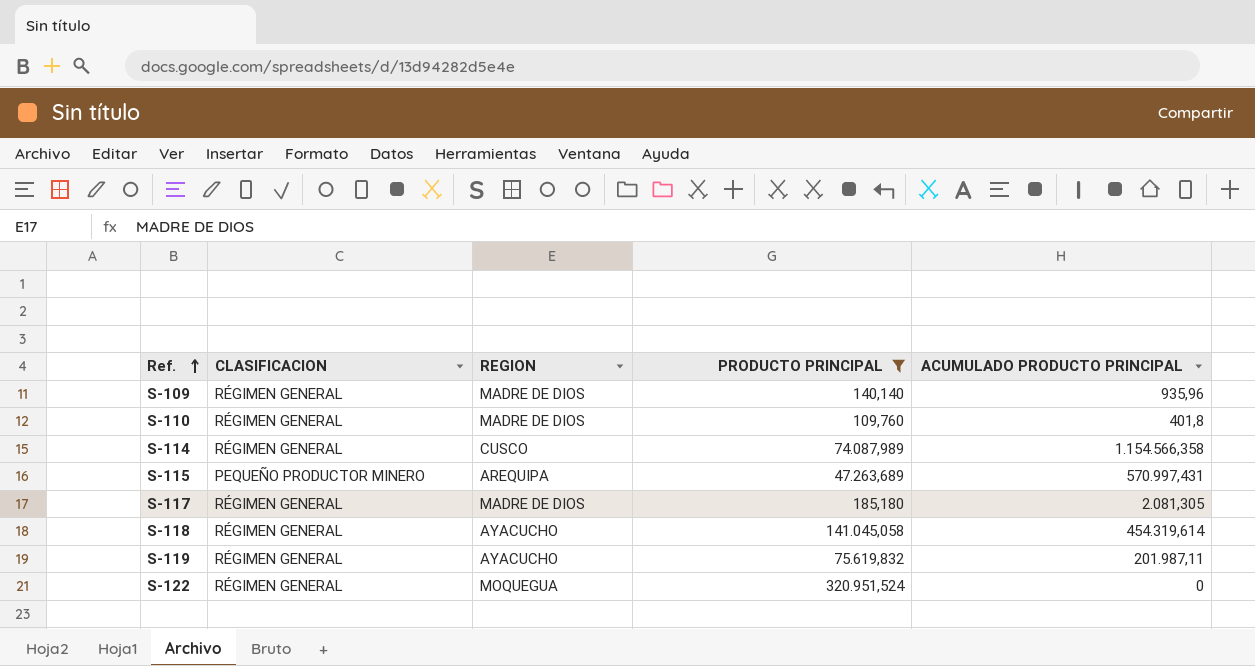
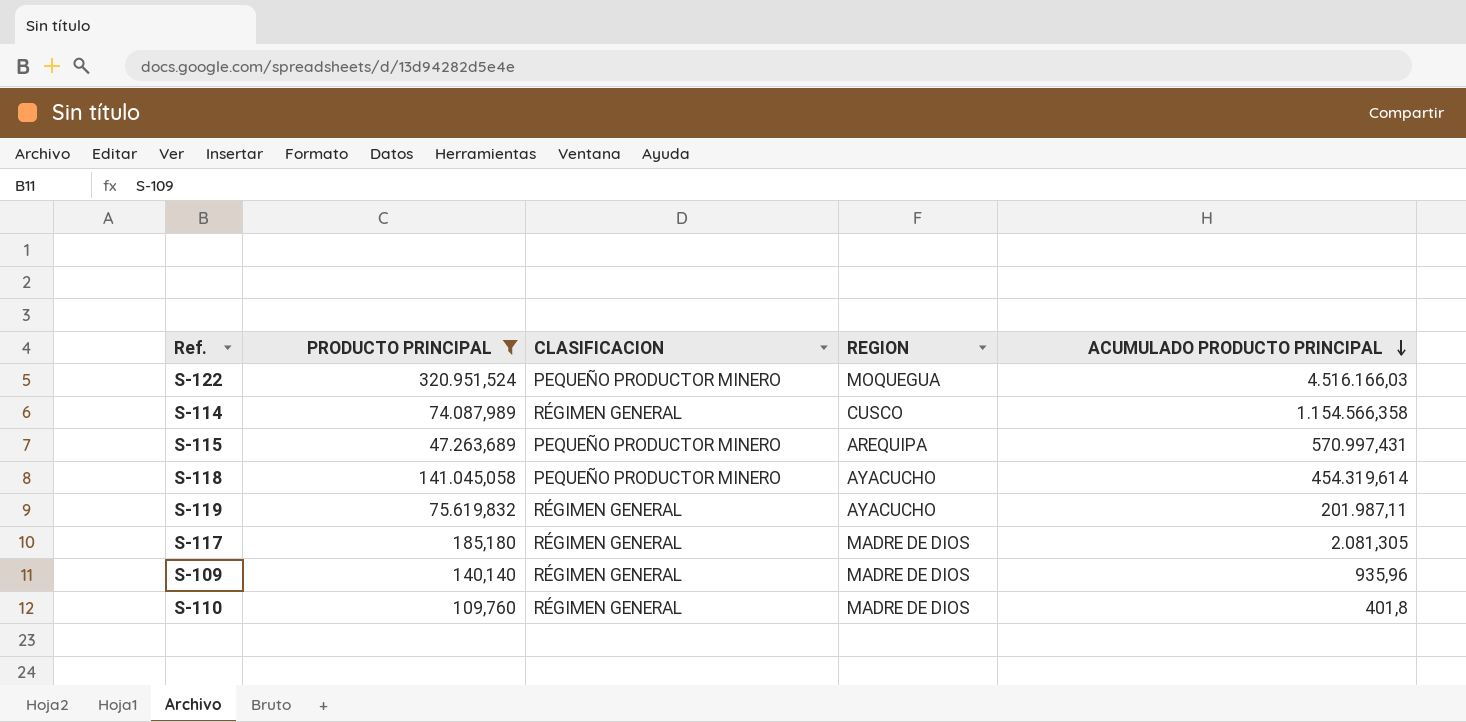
row order: Ref. ascending -> ACUMULADO PRODUCTO PRINCIPAL descending
column PRODUCTO PRINCIPAL | position: 4 -> 2
S-122 | CLASIFICACION: RÉGIMEN GENERAL -> PEQUEÑO PRODUCTOR MINERO
S-122 | ACUMULADO PRODUCTO PRINCIPAL: 0 -> 4.516.166,03
S-118 | CLASIFICACION: RÉGIMEN GENERAL -> PEQUEÑO PRODUCTOR MINERO

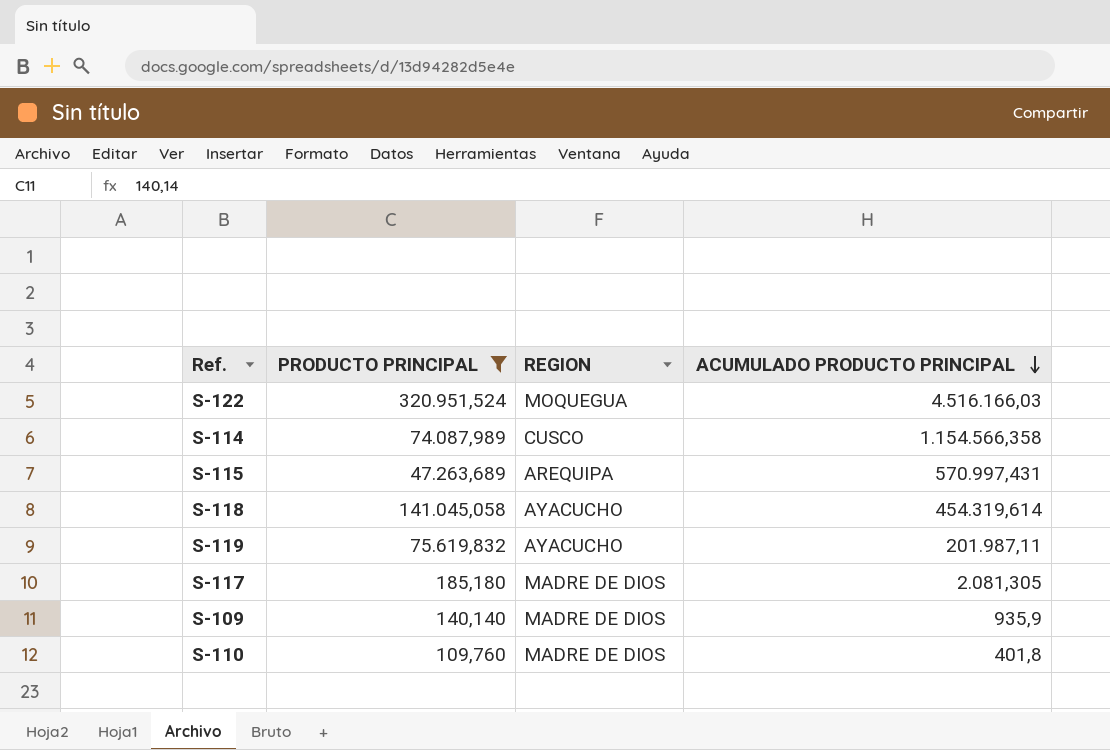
column CLASIFICACION | position: 3 -> none
S-109 | ACUMULADO PRODUCTO PRINCIPAL: 935,96 -> 935,9

